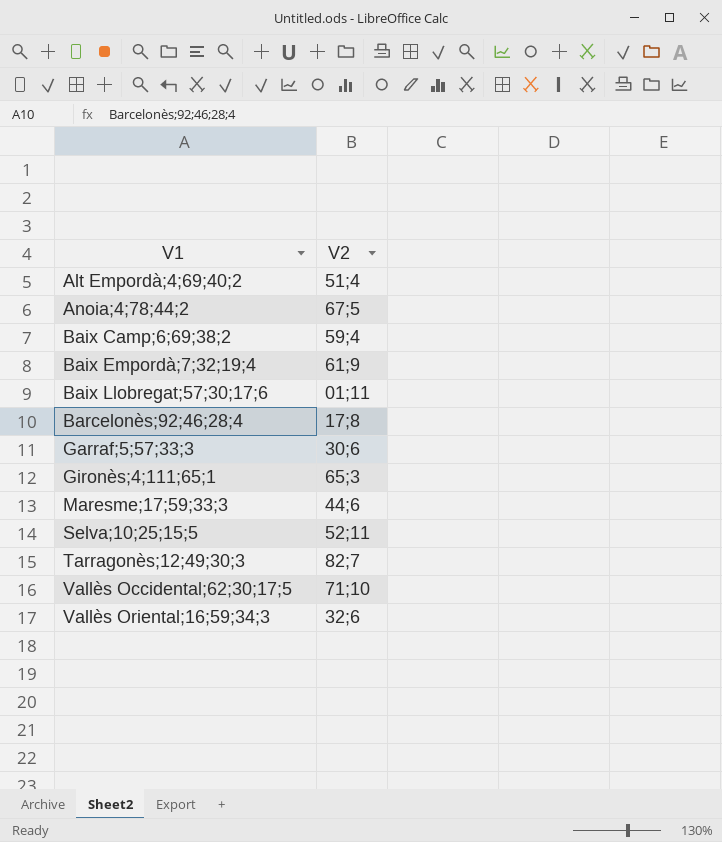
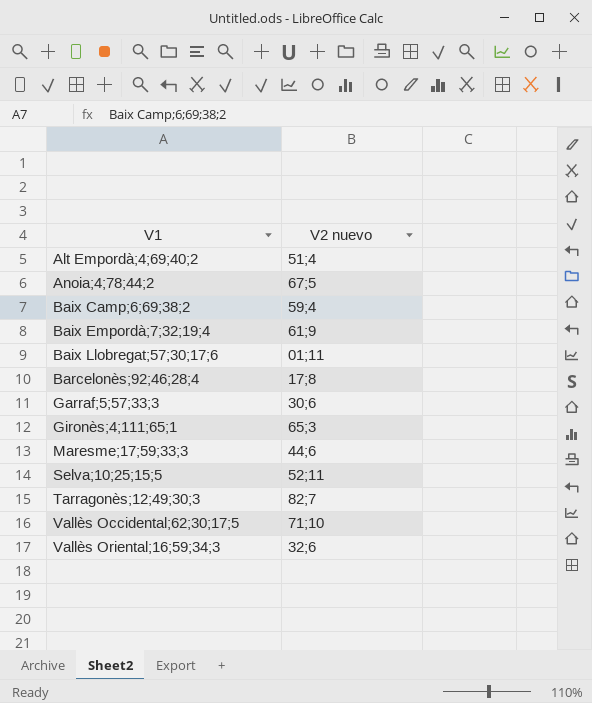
column name: V2 -> V2 nuevo

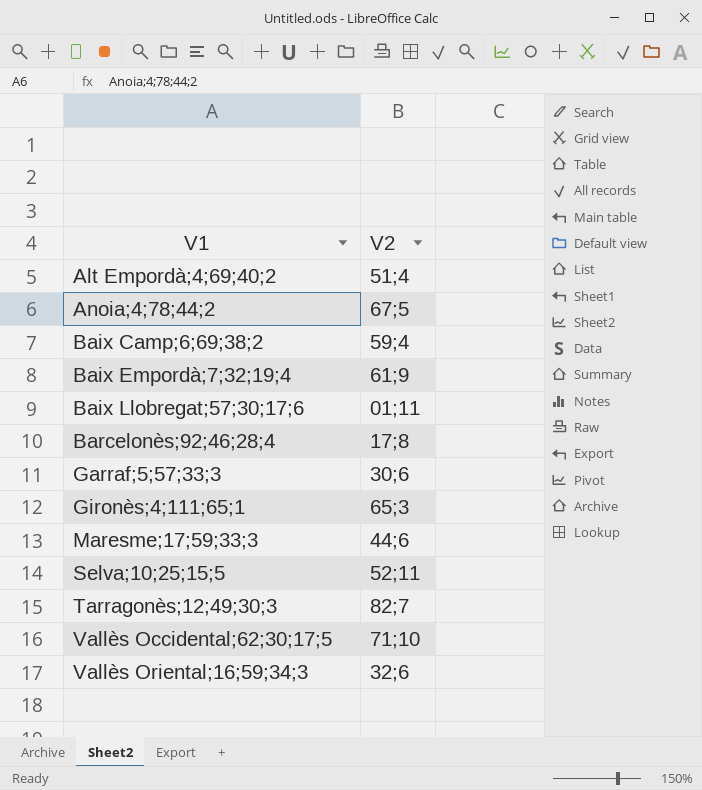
column name: V2 nuevo -> V2

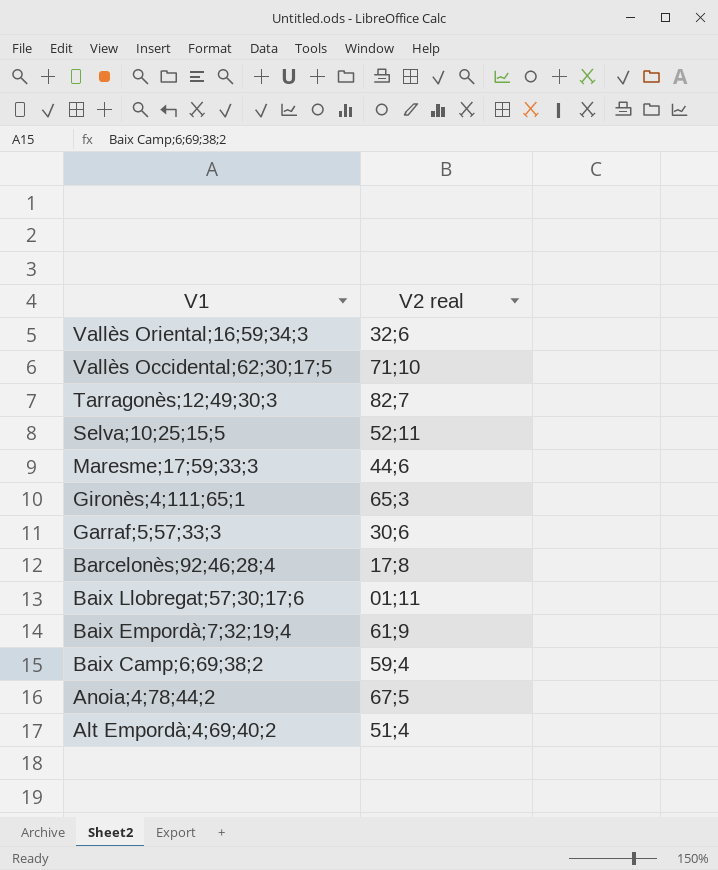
row order: V1 ascending -> V1 descending
column name: V2 -> V2 real

